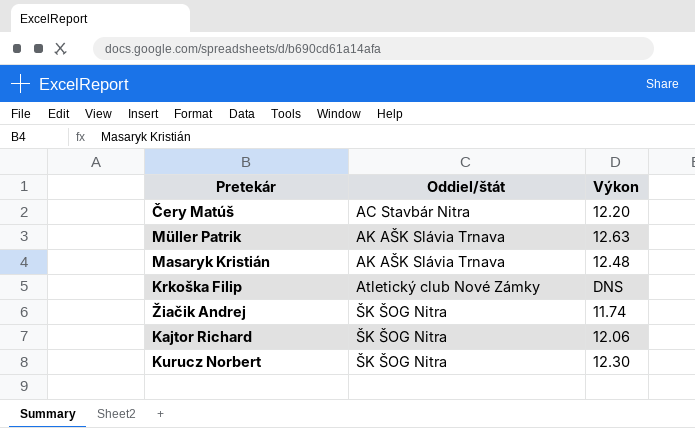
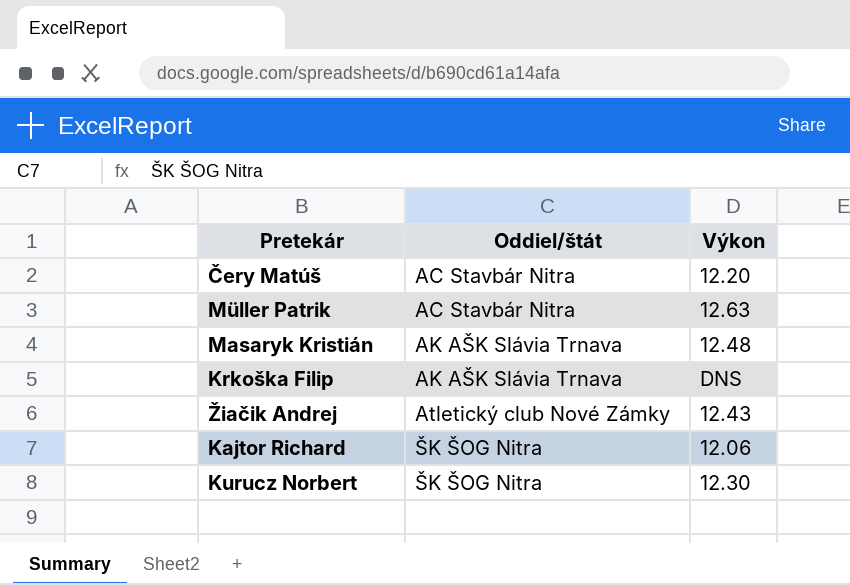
Müller Patrik | Oddiel/štát: AK AŠK Slávia Trnava -> AC Stavbár Nitra
Krkoška Filip | Oddiel/štát: Atletický club Nové Zámky -> AK AŠK Slávia Trnava
Žiačik Andrej | Oddiel/štát: ŠK ŠOG Nitra -> Atletický club Nové Zámky
Žiačik Andrej | Výkon: 11.74 -> 12.43

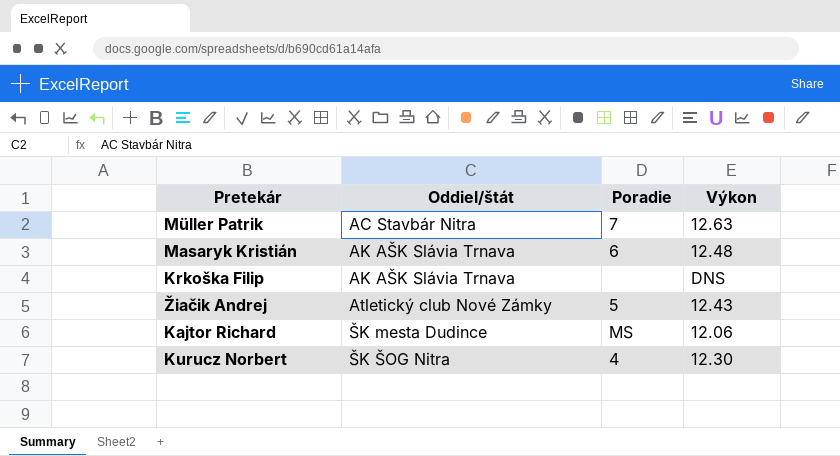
column Poradie | position: none -> 3
row Čery Matúš: AC Stavbár Nitra | 12.20 -> none
Kajtor Richard | Oddiel/štát: ŠK ŠOG Nitra -> ŠK mesta Dudince

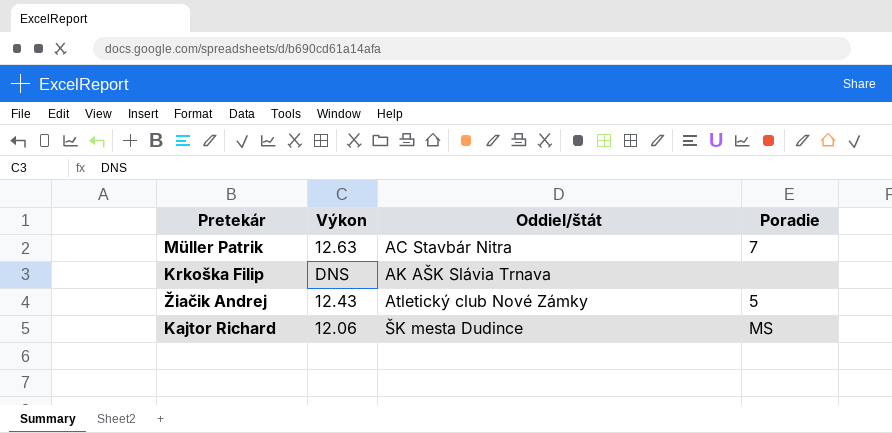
column Výkon | position: 4 -> 2
row Masaryk Kristián: AK AŠK Slávia Trnava | 6 | 12.48 -> none
row Kurucz Norbert: ŠK ŠOG Nitra | 4 | 12.30 -> none

